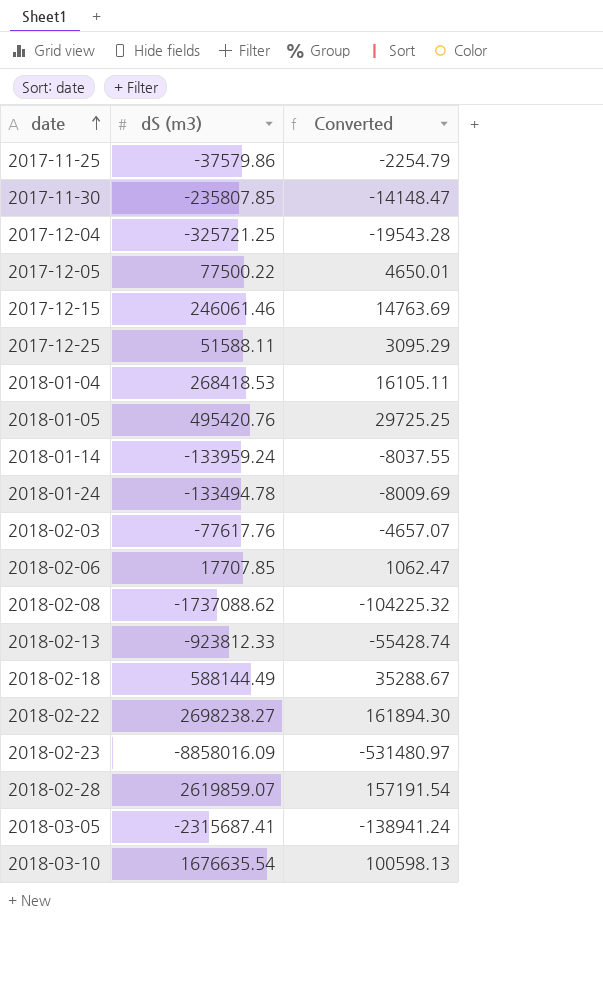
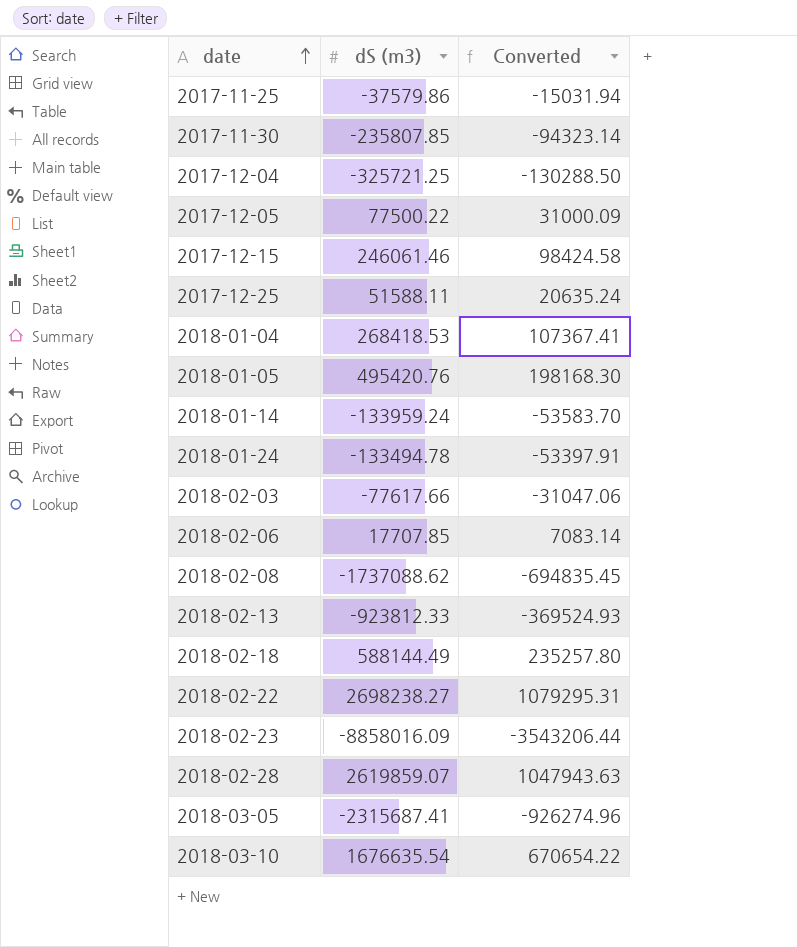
column Converted | formula: [dS (m3)] * 0.06 -> [dS (m3)] * 0.4
2018-02-03 | dS (m3): -77617.76 -> -77617.66

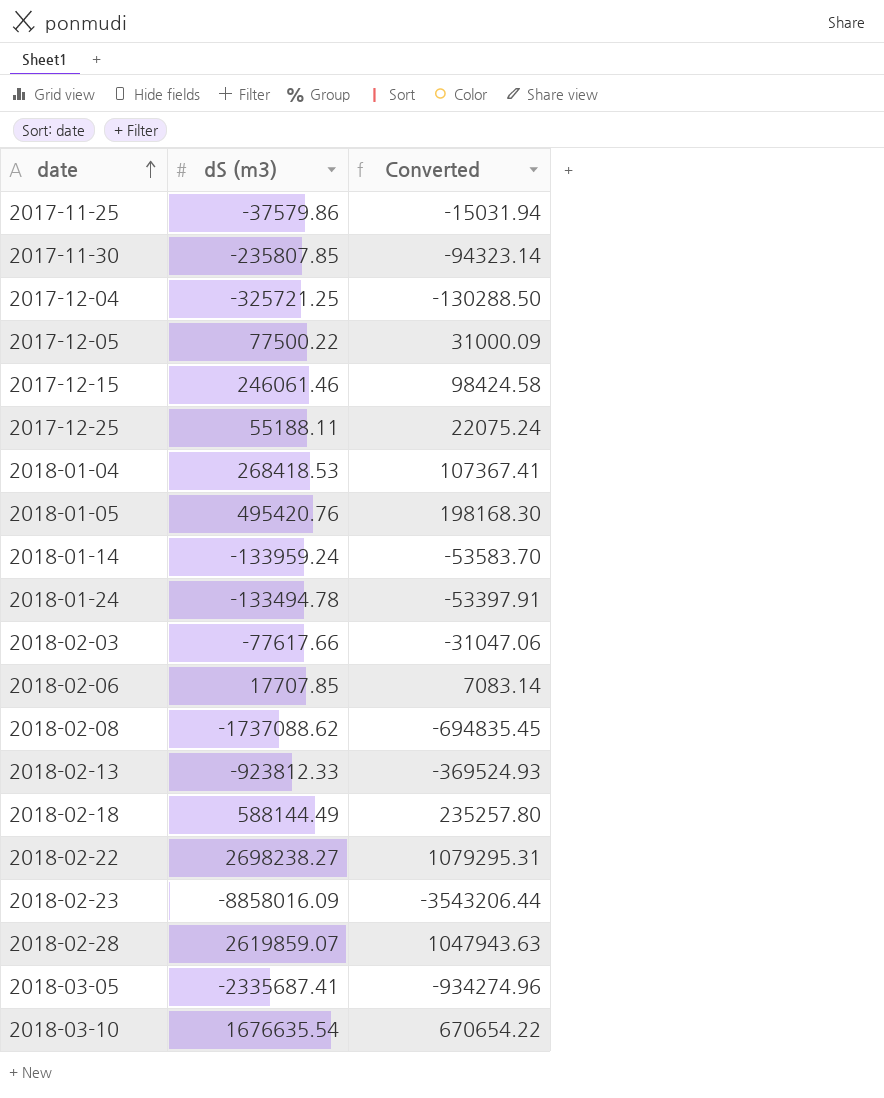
2017-12-25 | dS (m3): 51588.11 -> 55188.11
2017-12-25 | Converted: 20635.24 -> 22075.24
2018-03-05 | dS (m3): -2315687.41 -> -2335687.41
2018-03-05 | Converted: -926274.96 -> -934274.96

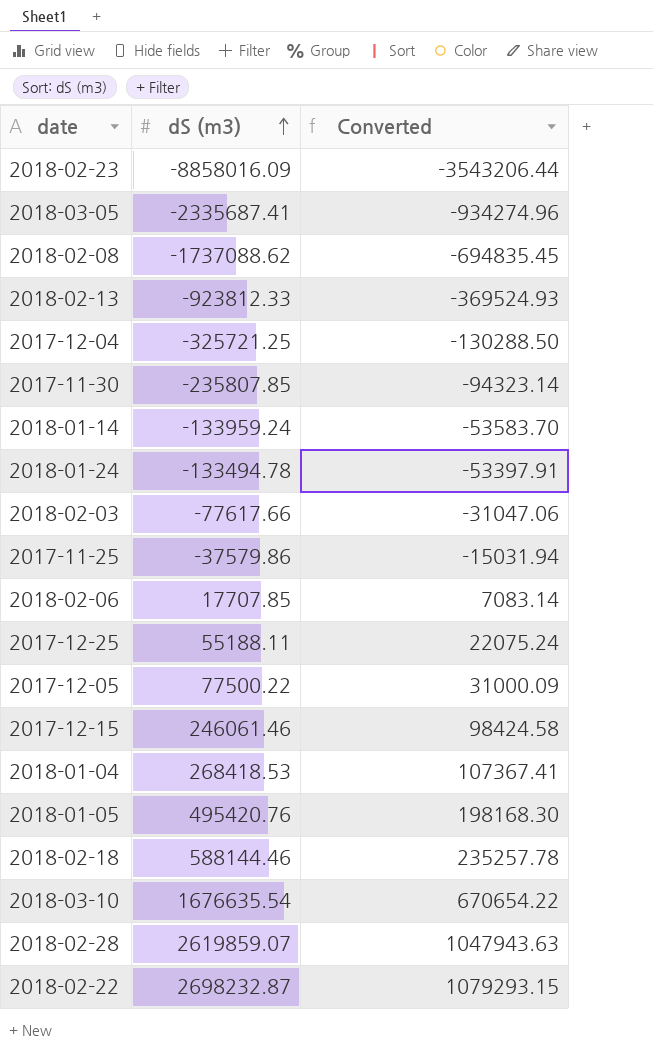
row order: date ascending -> dS (m3) ascending
2018-02-18 | dS (m3): 588144.49 -> 588144.46
2018-02-18 | Converted: 235257.80 -> 235257.78
2018-02-22 | dS (m3): 2698238.27 -> 2698232.87
2018-02-22 | Converted: 1079295.31 -> 1079293.15

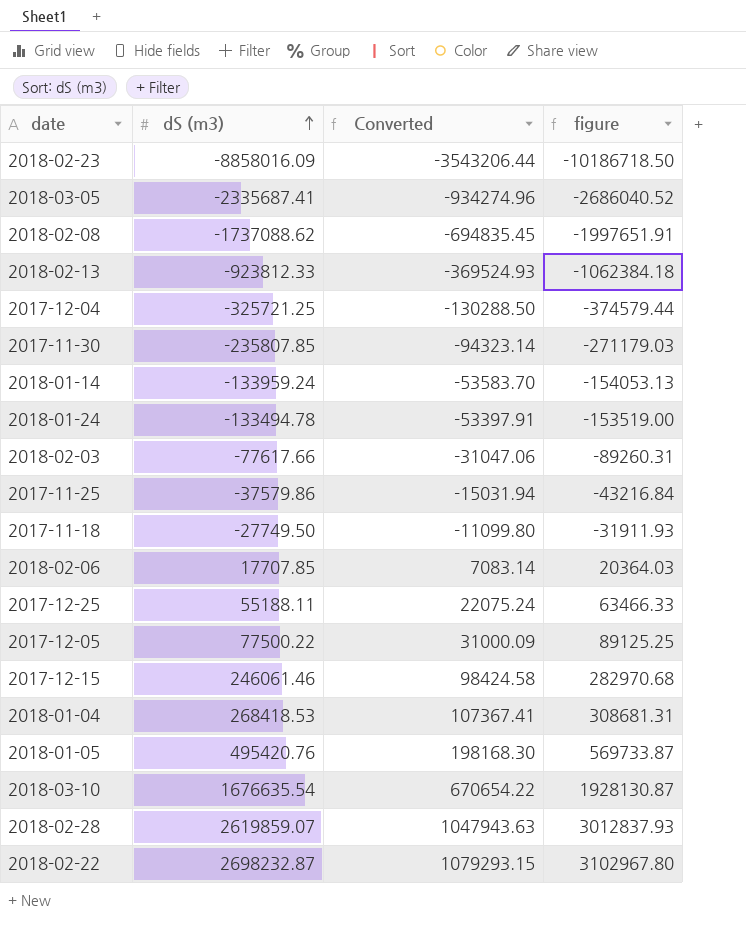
column figure | formula: none -> [dS (m3)] * 1.15
row 2018-02-18: 588144.46 | 235257.78 -> none
row 2017-11-18: none -> -27749.50 | -11099.80 | -31911.93

